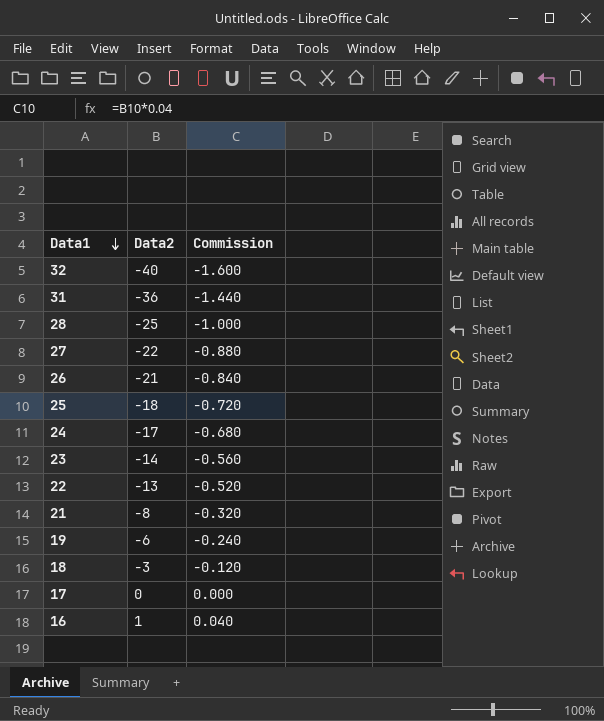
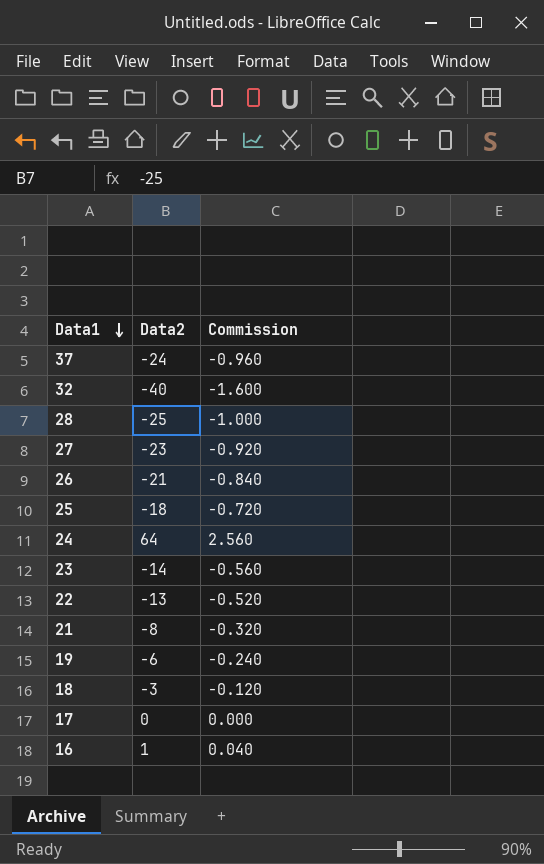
row 31: -36 | -1.440 -> none
row 37: none -> -24 | -0.960
27 | Data2: -22 -> -23
27 | Commission: -0.880 -> -0.920
24 | Data2: -17 -> 64
24 | Commission: -0.680 -> 2.560

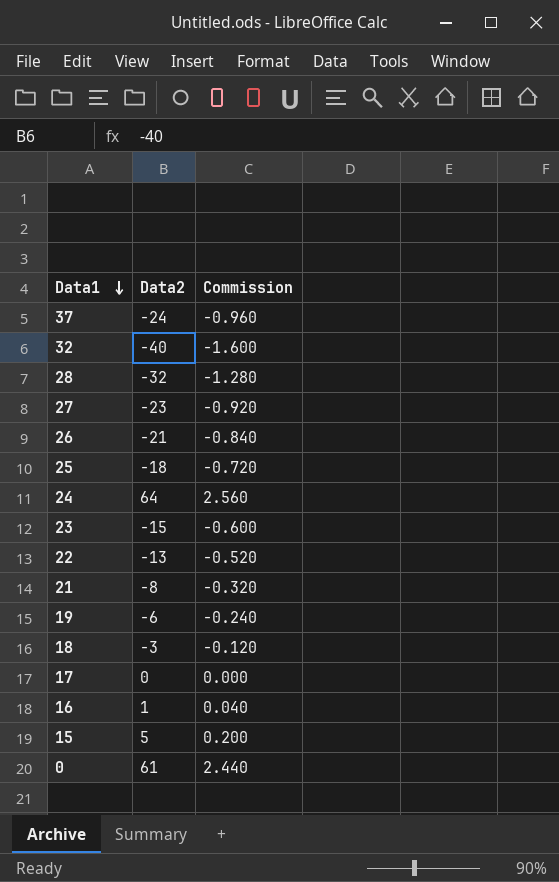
28 | Data2: -25 -> -32
28 | Commission: -1.000 -> -1.280
23 | Data2: -14 -> -15
23 | Commission: -0.560 -> -0.600
row 15: none -> 5 | 0.200
row 0: none -> 61 | 2.440

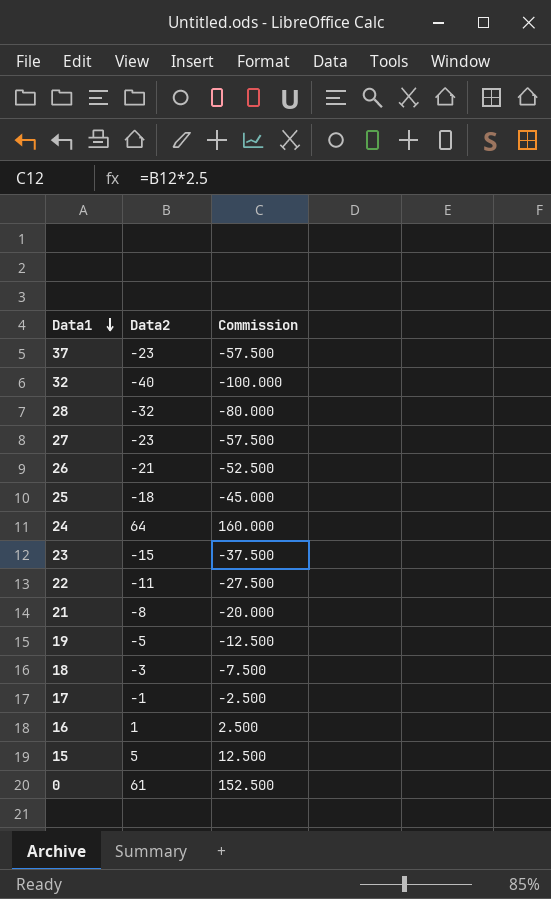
column Commission | formula: [Data2] * 0.04 -> [Data2] * 2.5
37 | Data2: -24 -> -23
22 | Data2: -13 -> -11
19 | Data2: -6 -> -5
17 | Data2: 0 -> -1

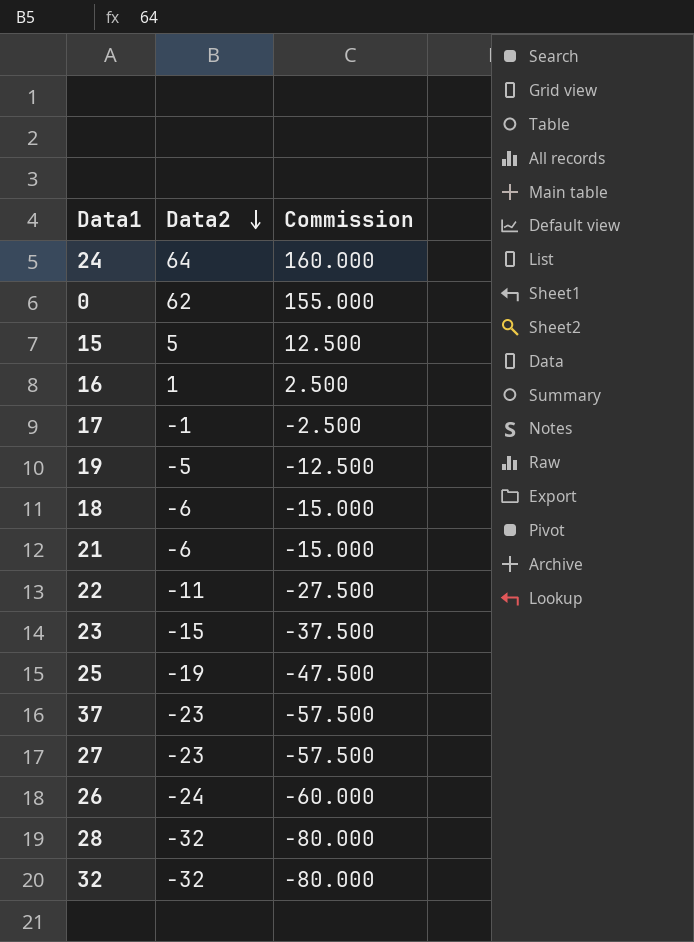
row order: Data1 descending -> Data2 descending
0 | Data2: 61 -> 62
0 | Commission: 152.500 -> 155.000
18 | Data2: -3 -> -6
18 | Commission: -7.500 -> -15.000
21 | Data2: -8 -> -6
21 | Commission: -20.000 -> -15.000
25 | Data2: -18 -> -19
25 | Commission: -45.000 -> -47.500
26 | Data2: -21 -> -24
26 | Commission: -52.500 -> -60.000
32 | Data2: -40 -> -32
32 | Commission: -100.000 -> -80.000

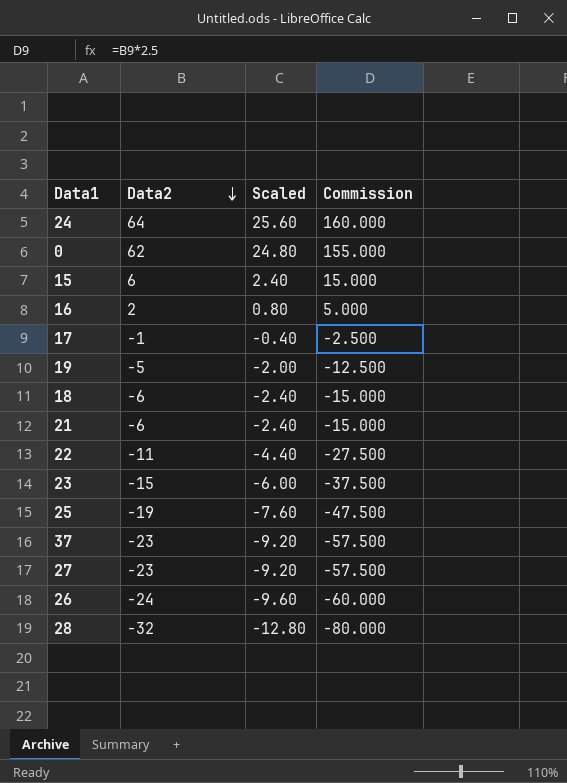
column Scaled | formula: none -> [Data2] * 0.4
row 32: -32 | -80.000 -> none
15 | Data2: 5 -> 6
15 | Commission: 12.500 -> 15.000
16 | Data2: 1 -> 2
16 | Commission: 2.500 -> 5.000

